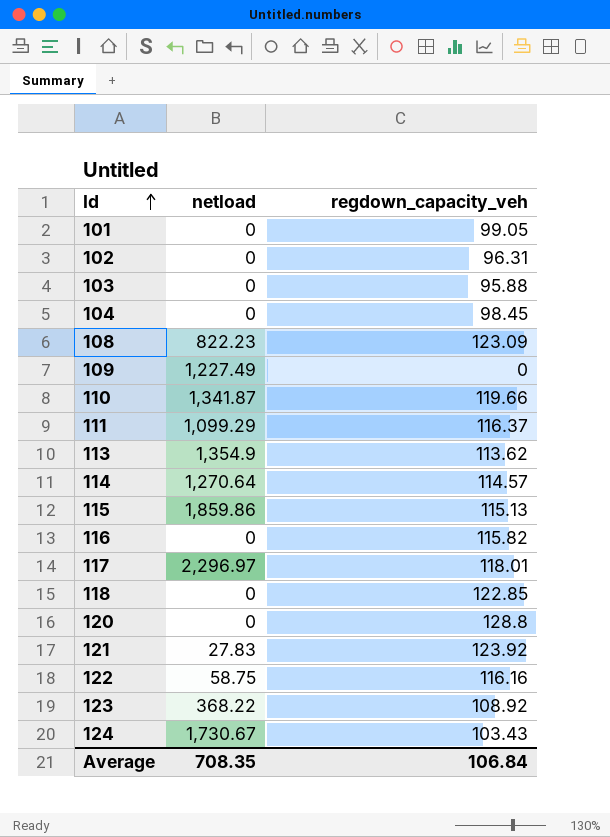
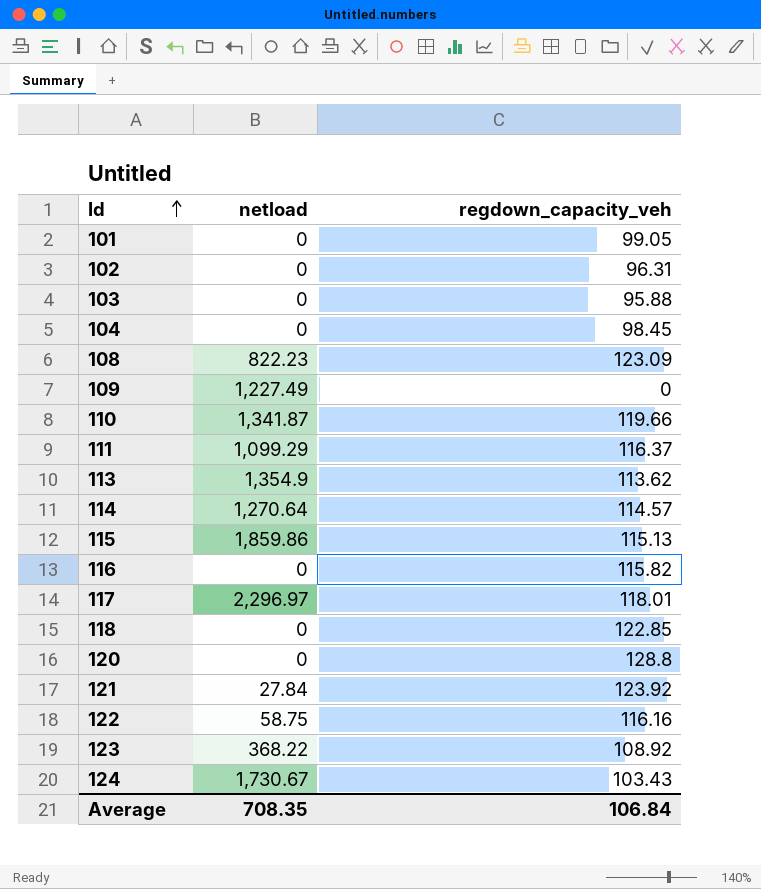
121 | netload: 27.83 -> 27.84

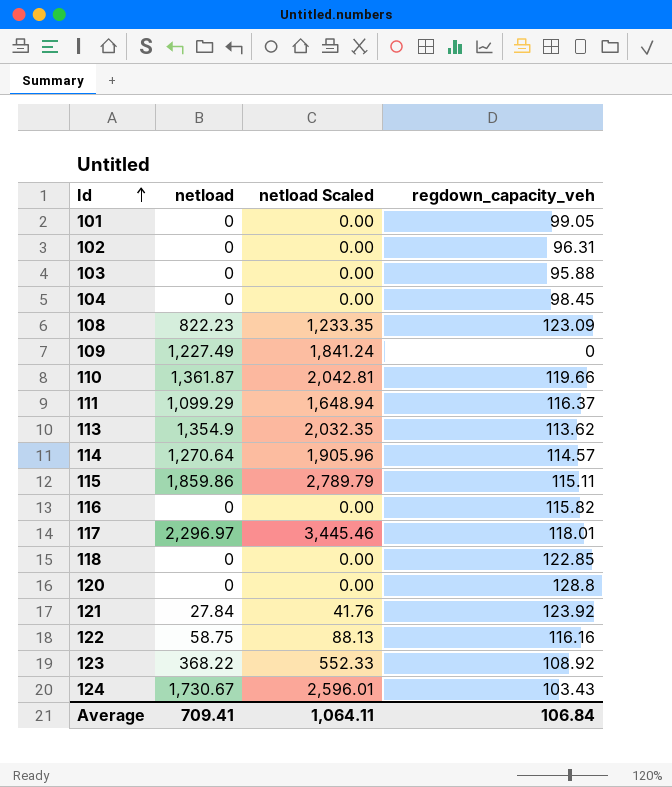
column netload Scaled | formula: none -> [netload] * 1.5
110 | netload: 1,341.87 -> 1,361.87
115 | regdown_capacity_veh: 115.13 -> 115.11
Average | netload: 708.35 -> 709.41

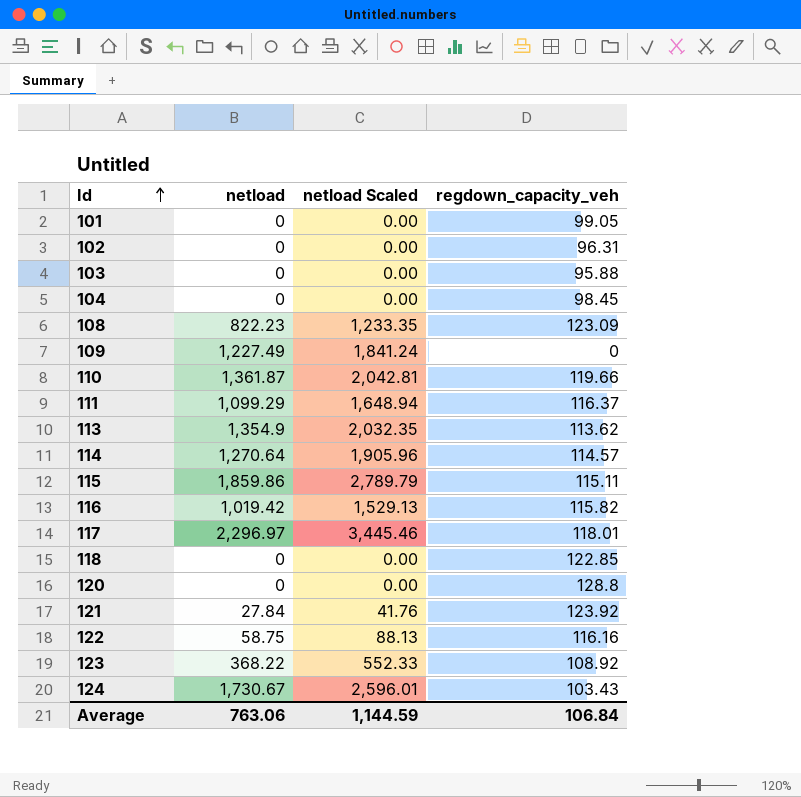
116 | netload: 0 -> 1,019.42
116 | netload Scaled: 0.00 -> 1,529.13
Average | netload: 709.41 -> 763.06
Average | netload Scaled: 1,064.11 -> 1,144.59

